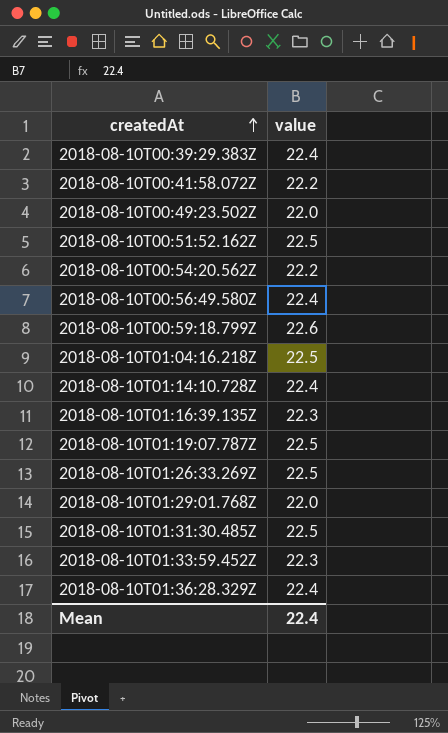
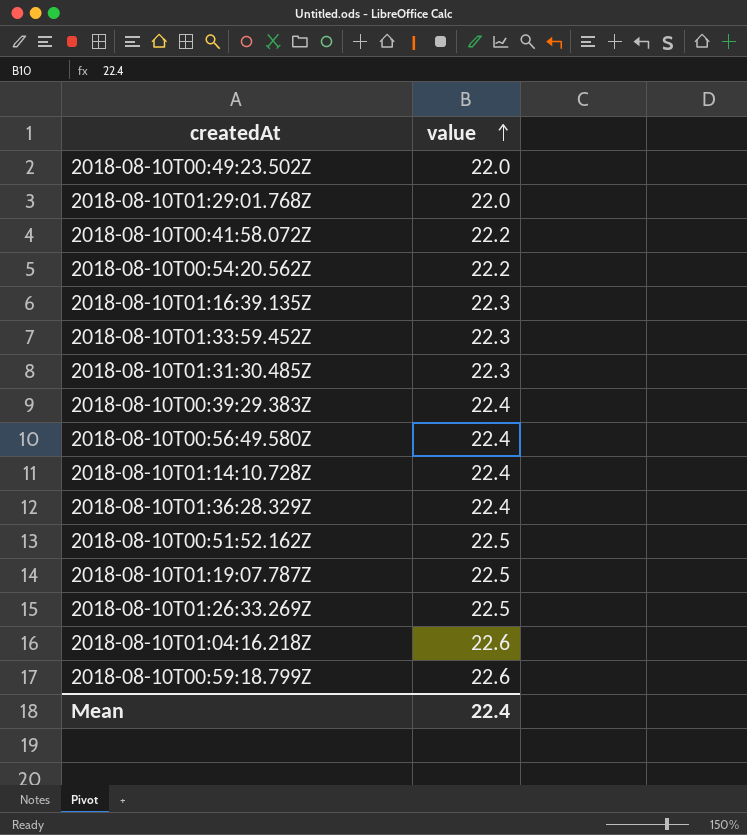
row order: createdAt ascending -> value ascending
2018-08-10T01:31:30.485Z | value: 22.5 -> 22.3
2018-08-10T01:04:16.218Z | value: 22.5 -> 22.6

